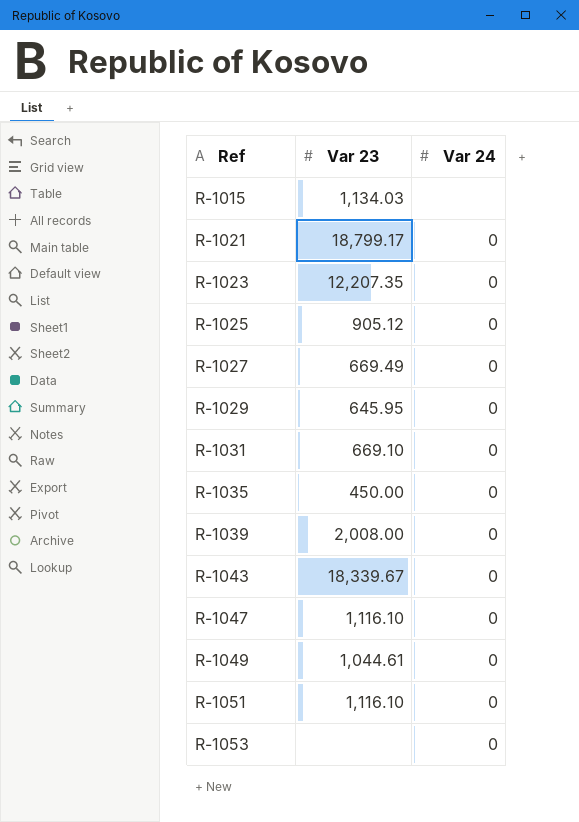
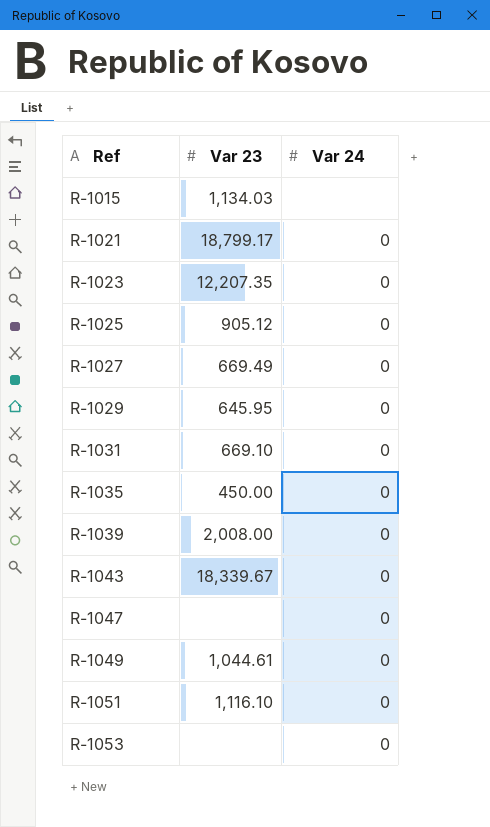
R-1047 | Var 23: 1,116.10 -> none

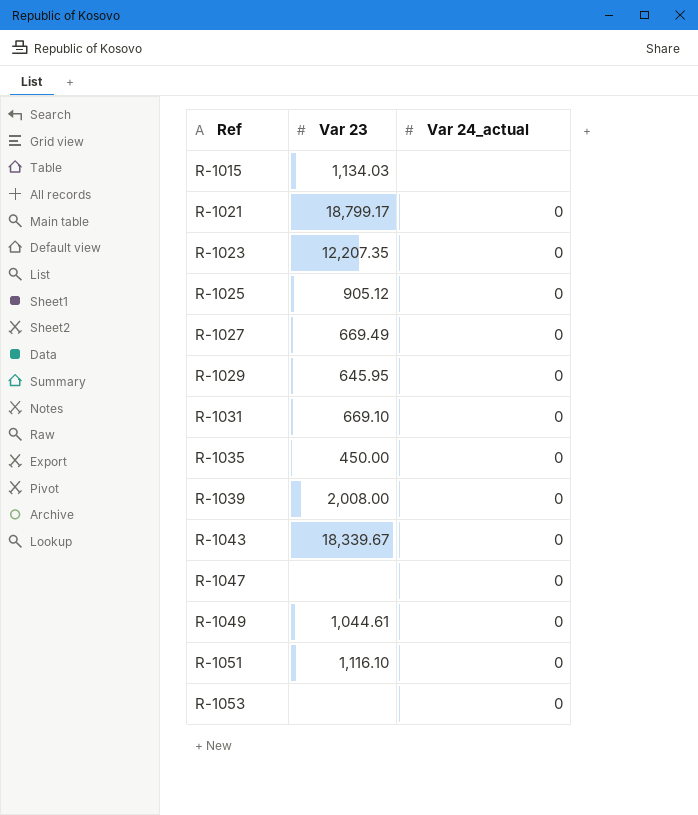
column name: Var 24 -> Var 24_actual

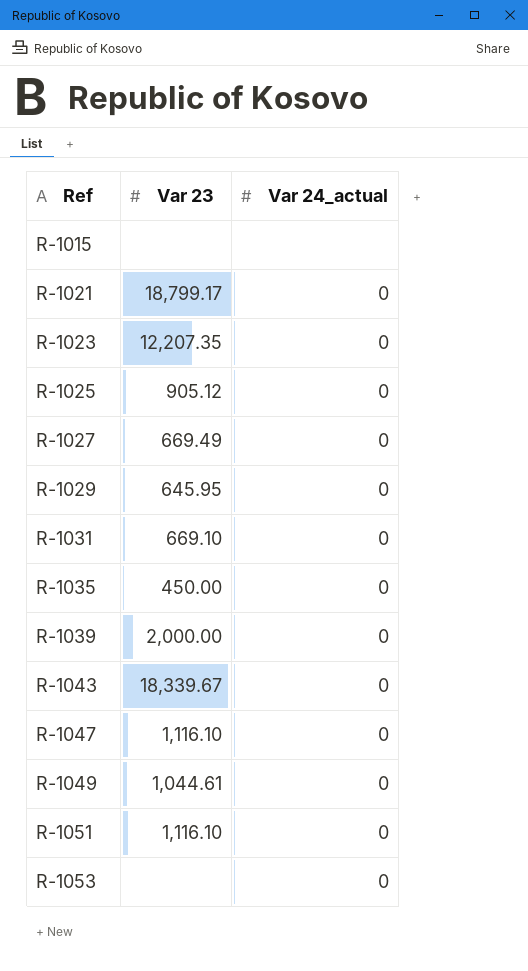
R-1015 | Var 23: 1,134.03 -> none
R-1039 | Var 23: 2,008.00 -> 2,000.00
R-1047 | Var 23: none -> 1,116.10

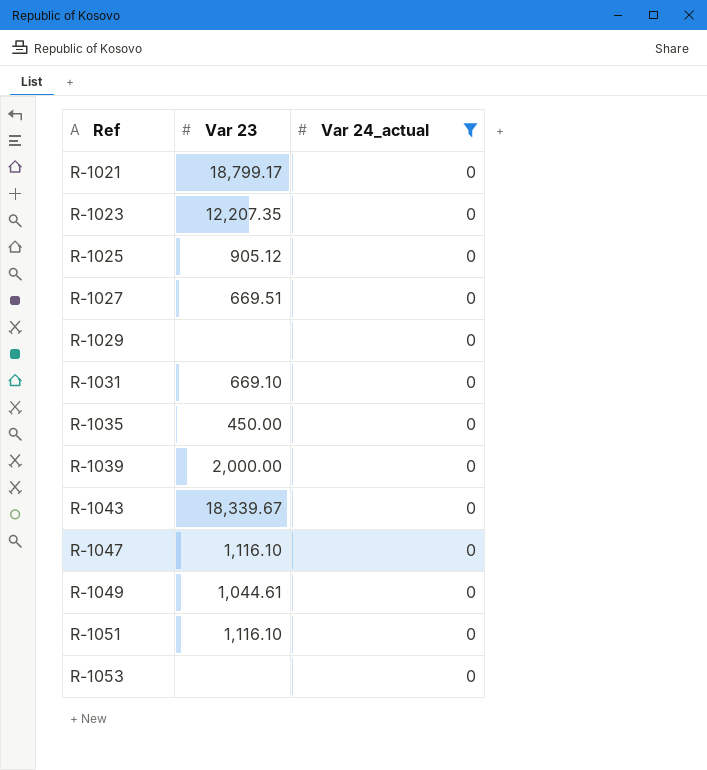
filter: none -> Var 24_actual = 0
R-1027 | Var 23: 669.49 -> 669.51
R-1029 | Var 23: 645.95 -> none

